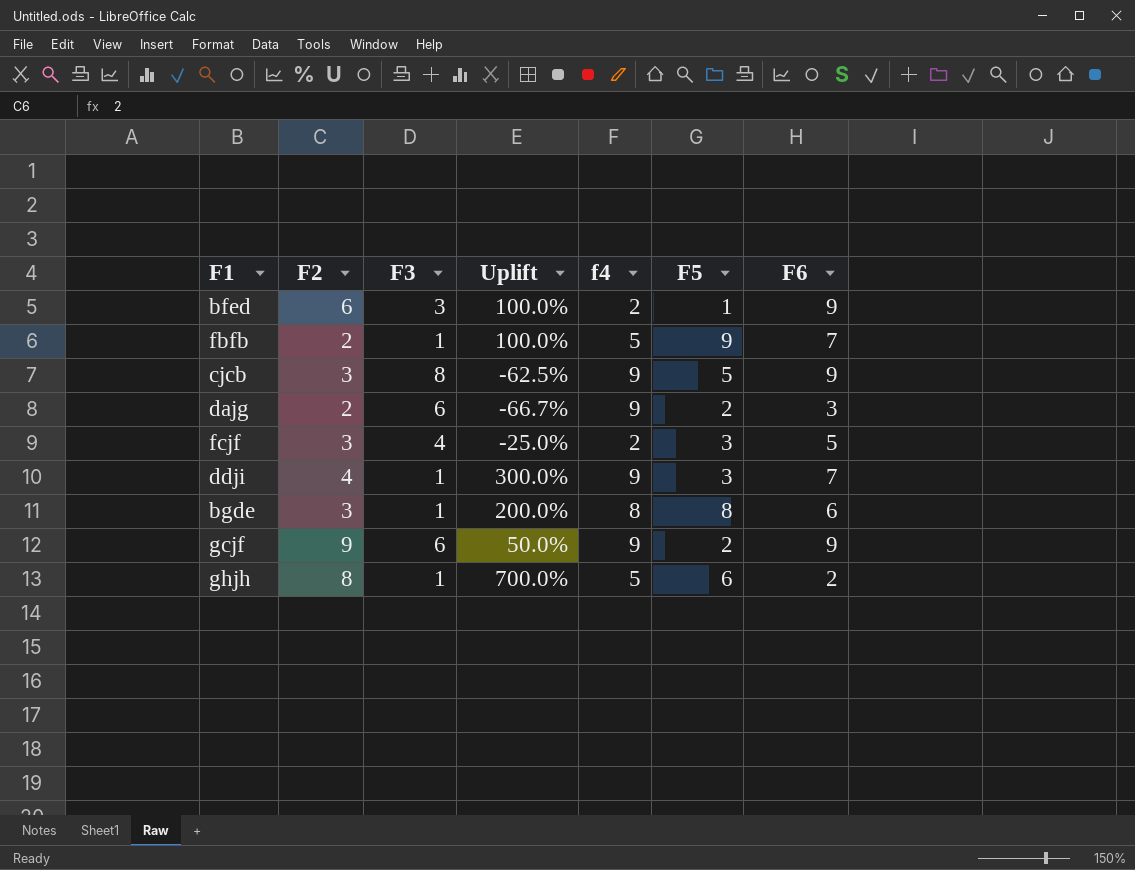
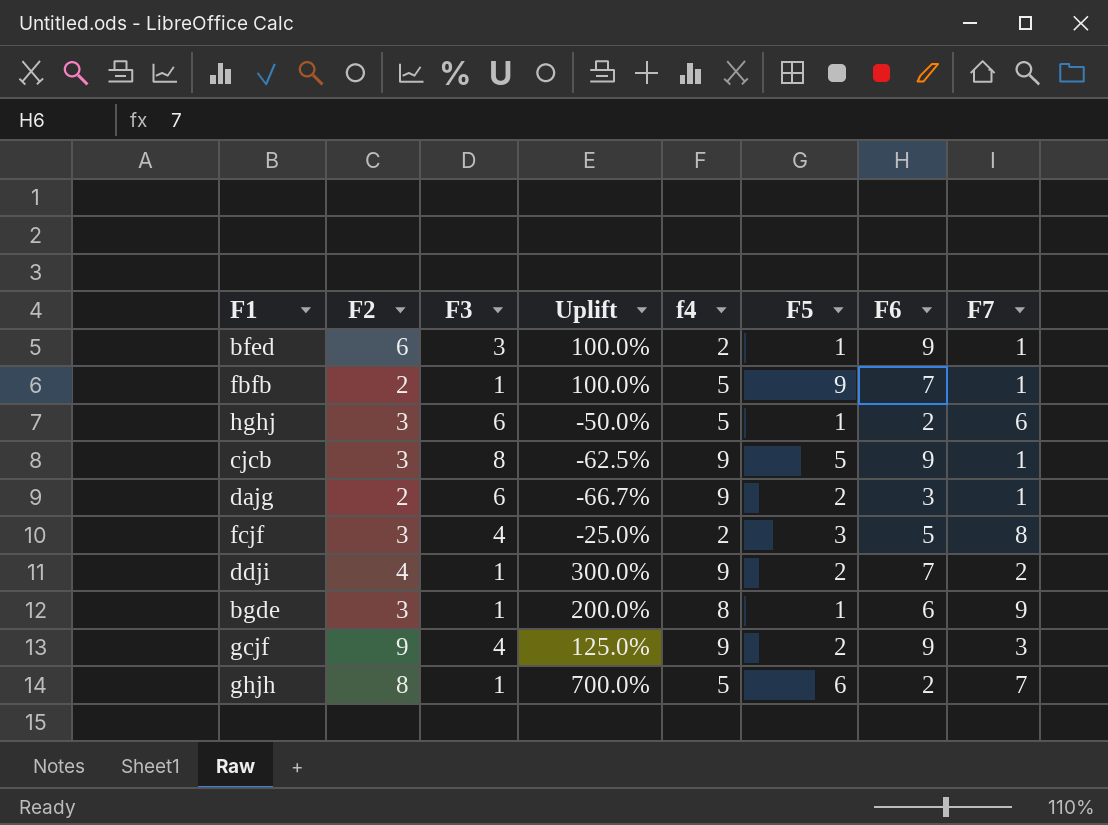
column F7 | position: none -> 8
row hghj: none -> 3 | 6 | -50.0% | 5 | 1 | 2 | 6
ddji | F5: 3 -> 2
bgde | F5: 8 -> 1
gcjf | F3: 6 -> 4
gcjf | Uplift: 50.0% -> 125.0%

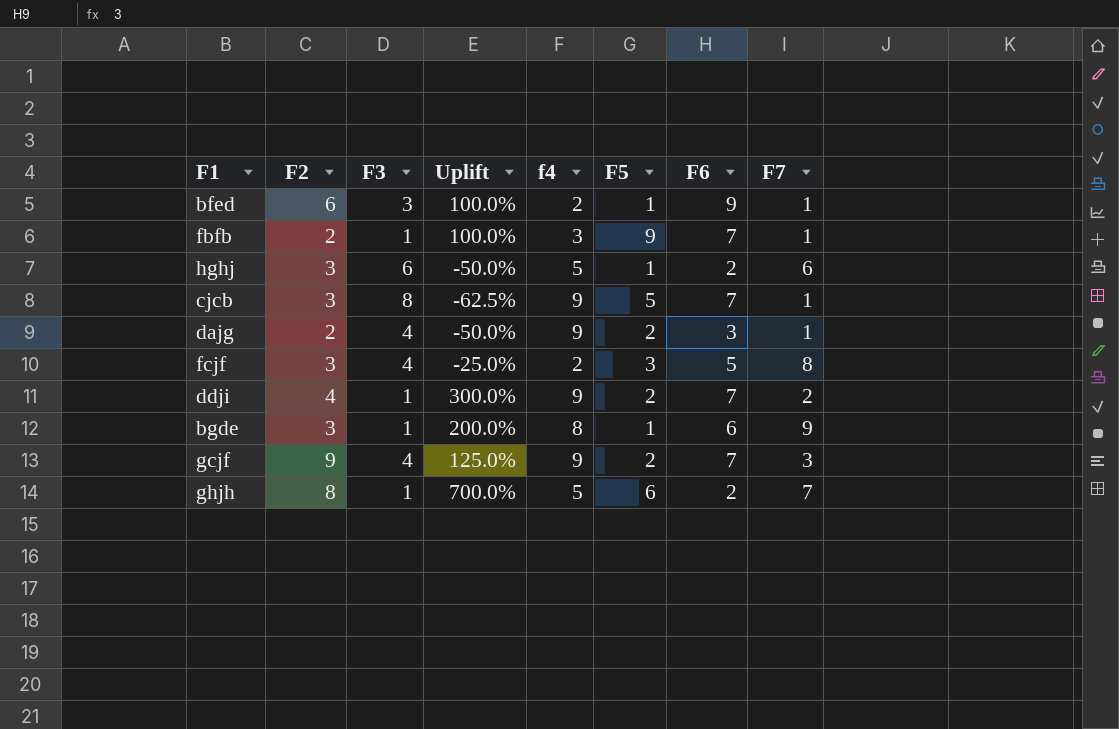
fbfb | f4: 5 -> 3
cjcb | F6: 9 -> 7
dajg | F3: 6 -> 4
dajg | Uplift: -66.7% -> -50.0%
gcjf | F6: 9 -> 7

